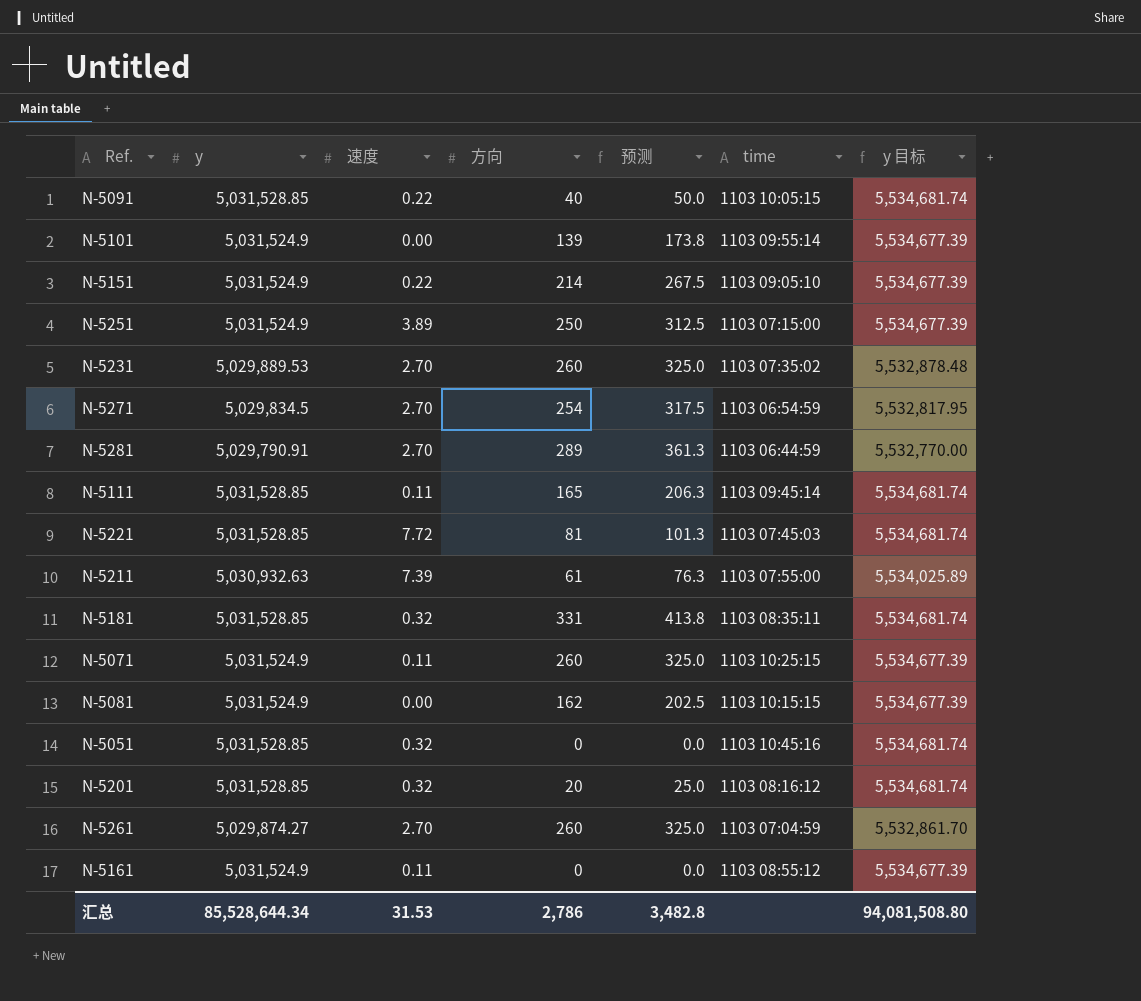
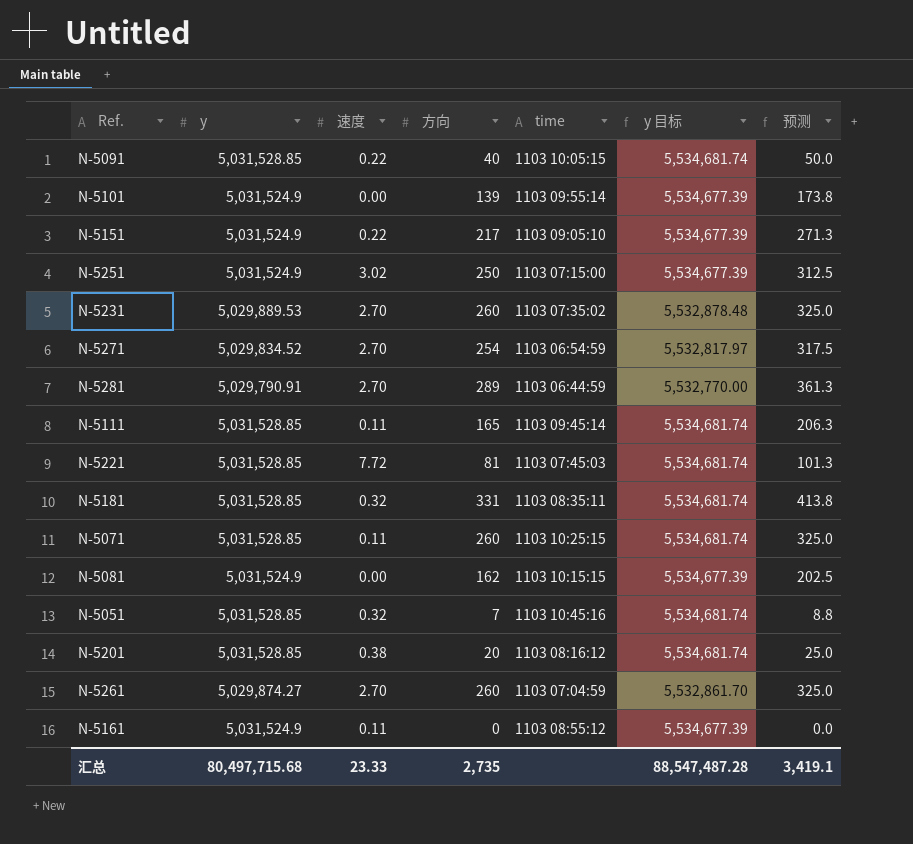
column 预测 | position: 5 -> 7
row N-5211: 5,030,932.63 | 7.39 | 61 | 76.3 | 1103 07:55:00 | 5,534,025.89 -> none
N-5151 | 方向: 214 -> 217
N-5151 | 预测: 267.5 -> 271.3
N-5251 | 速度: 3.89 -> 3.02
N-5271 | y: 5,029,834.5 -> 5,029,834.52
N-5271 | y 目标: 5,532,817.95 -> 5,532,817.97
N-5071 | y: 5,031,524.9 -> 5,031,528.85
N-5071 | y 目标: 5,534,677.39 -> 5,534,681.74
N-5051 | 方向: 0 -> 7
N-5051 | 预测: 0.0 -> 8.8
N-5201 | 速度: 0.32 -> 0.38
汇总 | y: 85,528,644.34 -> 80,497,715.68
汇总 | 速度: 31.53 -> 23.33
汇总 | 方向: 2,786 -> 2,735
汇总 | y 目标: 94,081,508.80 -> 88,547,487.28
汇总 | 预测: 3,482.8 -> 3,419.1

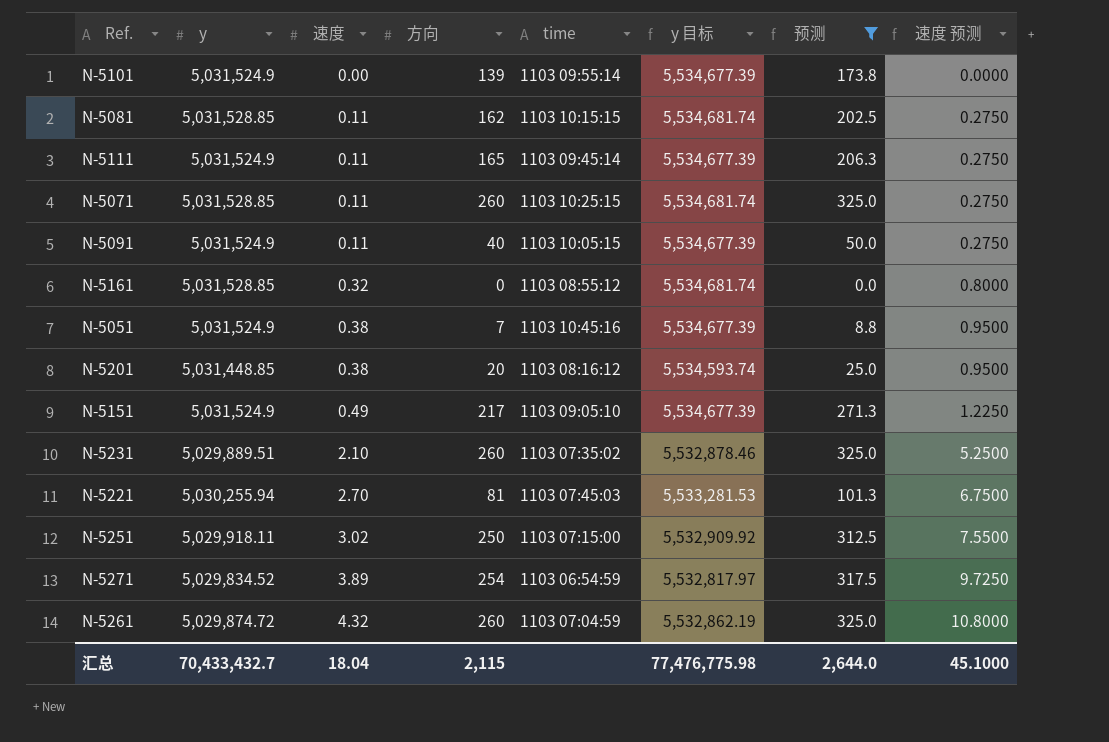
filter: none -> 预测 <= 325.0
row order: none -> 速度 ascending
column 速度 预测 | formula: none -> [速度] * 2.5
N-5081 | y: 5,031,524.9 -> 5,031,528.85
N-5081 | 速度: 0.00 -> 0.11
N-5081 | y 目标: 5,534,677.39 -> 5,534,681.74
N-5111 | y: 5,031,528.85 -> 5,031,524.9
N-5111 | y 目标: 5,534,681.74 -> 5,534,677.39
N-5091 | y: 5,031,528.85 -> 5,031,524.9
N-5091 | 速度: 0.22 -> 0.11
N-5091 | y 目标: 5,534,681.74 -> 5,534,677.39
N-5161 | y: 5,031,524.9 -> 5,031,528.85
N-5161 | 速度: 0.11 -> 0.32
N-5161 | y 目标: 5,534,677.39 -> 5,534,681.74
N-5051 | y: 5,031,528.85 -> 5,031,524.9
N-5051 | 速度: 0.32 -> 0.38
N-5051 | y 目标: 5,534,681.74 -> 5,534,677.39
N-5201 | y: 5,031,528.85 -> 5,031,448.85
N-5201 | y 目标: 5,534,681.74 -> 5,534,593.74
N-5151 | 速度: 0.22 -> 0.49
N-5231 | y: 5,029,889.53 -> 5,029,889.51
N-5231 | 速度: 2.70 -> 2.10
N-5231 | y 目标: 5,532,878.48 -> 5,532,878.46
N-5221 | y: 5,031,528.85 -> 5,030,255.94
N-5221 | 速度: 7.72 -> 2.70
N-5221 | y 目标: 5,534,681.74 -> 5,533,281.53
N-5251 | y: 5,031,524.9 -> 5,029,918.11
N-5251 | y 目标: 5,534,677.39 -> 5,532,909.92
N-5271 | 速度: 2.70 -> 3.89
N-5261 | y: 5,029,874.27 -> 5,029,874.72
N-5261 | 速度: 2.70 -> 4.32
N-5261 | y 目标: 5,532,861.70 -> 5,532,862.19
汇总 | y: 80,497,715.68 -> 70,433,432.7
汇总 | 速度: 23.33 -> 18.04
汇总 | 方向: 2,735 -> 2,115
汇总 | y 目标: 88,547,487.28 -> 77,476,775.98
汇总 | 预测: 3,419.1 -> 2,644.0

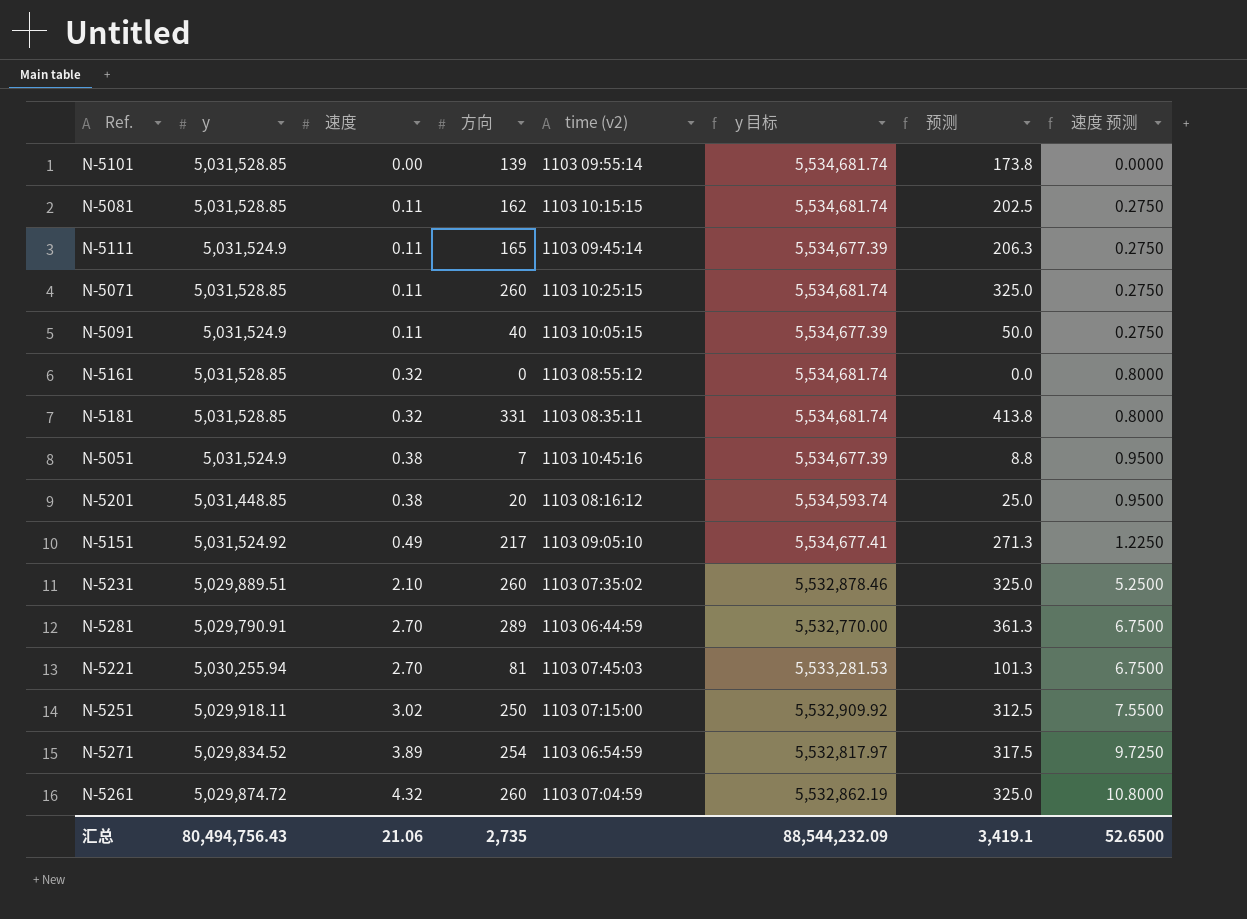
filter: 预测 <= 325.0 -> none
column name: time -> time (v2)
N-5101 | y: 5,031,524.9 -> 5,031,528.85
N-5101 | y 目标: 5,534,677.39 -> 5,534,681.74
N-5151 | y: 5,031,524.9 -> 5,031,524.92
N-5151 | y 目标: 5,534,677.39 -> 5,534,677.41
汇总 | y: 70,433,432.7 -> 80,494,756.43
汇总 | 速度: 18.04 -> 21.06
汇总 | 方向: 2,115 -> 2,735
汇总 | y 目标: 77,476,775.98 -> 88,544,232.09
汇总 | 预测: 2,644.0 -> 3,419.1
汇总 | 速度 预测: 45.1000 -> 52.6500

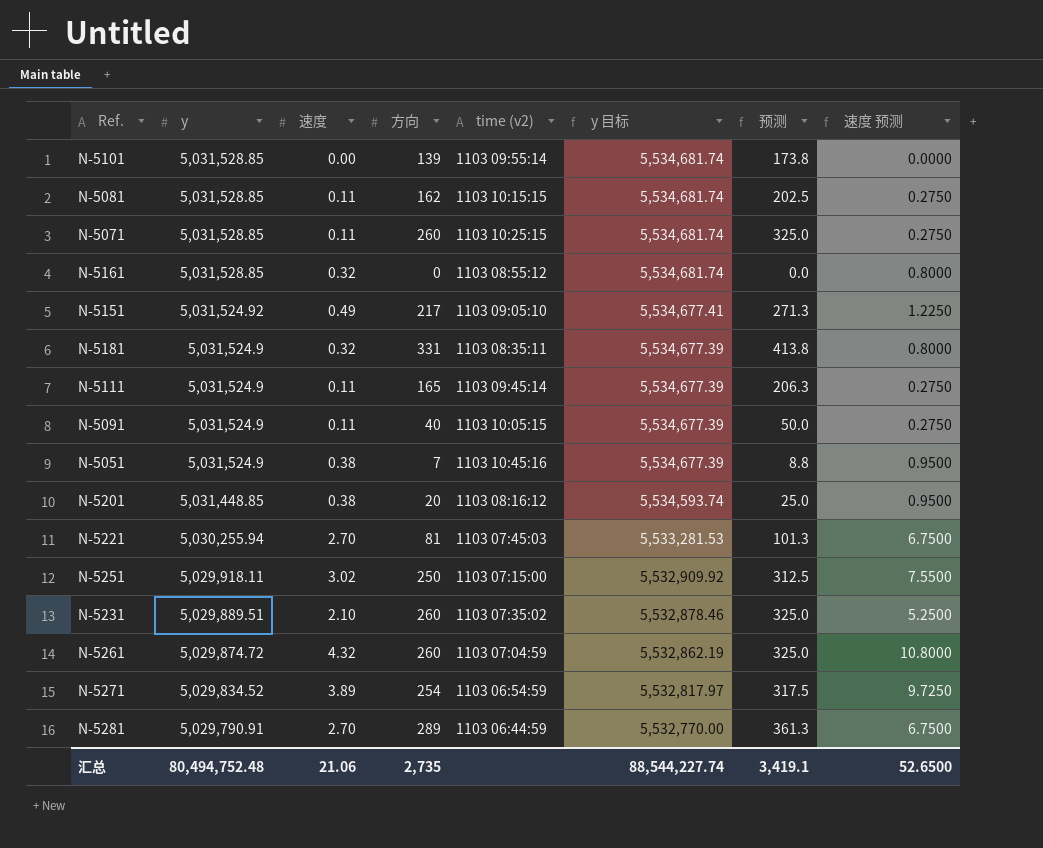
row order: 速度 ascending -> y descending
N-5181 | y: 5,031,528.85 -> 5,031,524.9
N-5181 | y 目标: 5,534,681.74 -> 5,534,677.39
汇总 | y: 80,494,756.43 -> 80,494,752.48
汇总 | y 目标: 88,544,232.09 -> 88,544,227.74

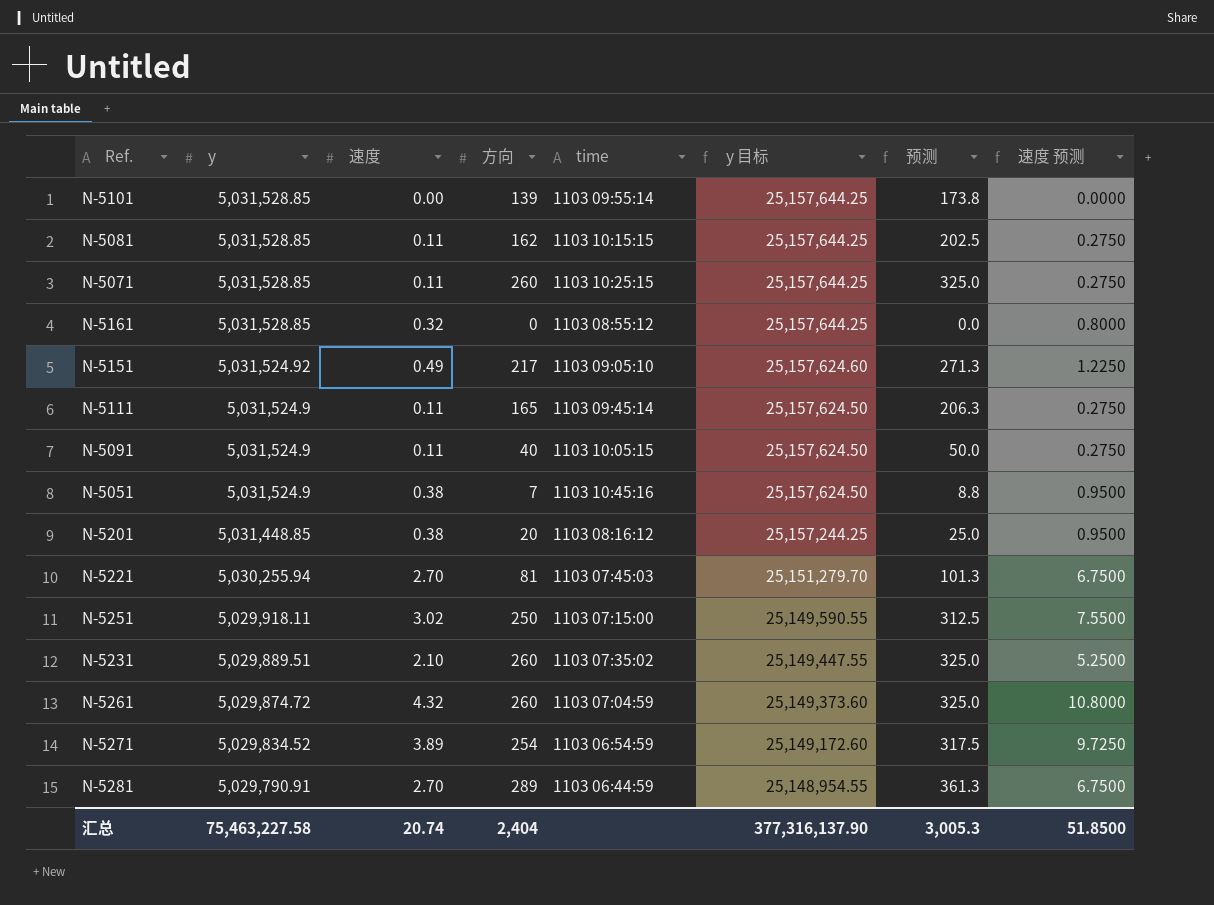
column name: time (v2) -> time
column y 目标 | formula: [y] * 1.1 -> [y] * 5
row N-5181: 5,031,524.9 | 0.32 | 331 | 1103 08:35:11 | 5,534,677.39 | 413.8 | 0.8000 -> none
汇总 | y: 80,494,752.48 -> 75,463,227.58
汇总 | 速度: 21.06 -> 20.74
汇总 | 方向: 2,735 -> 2,404
汇总 | y 目标: 88,544,227.74 -> 377,316,137.90
汇总 | 预测: 3,419.1 -> 3,005.3
汇总 | 速度 预测: 52.6500 -> 51.8500

